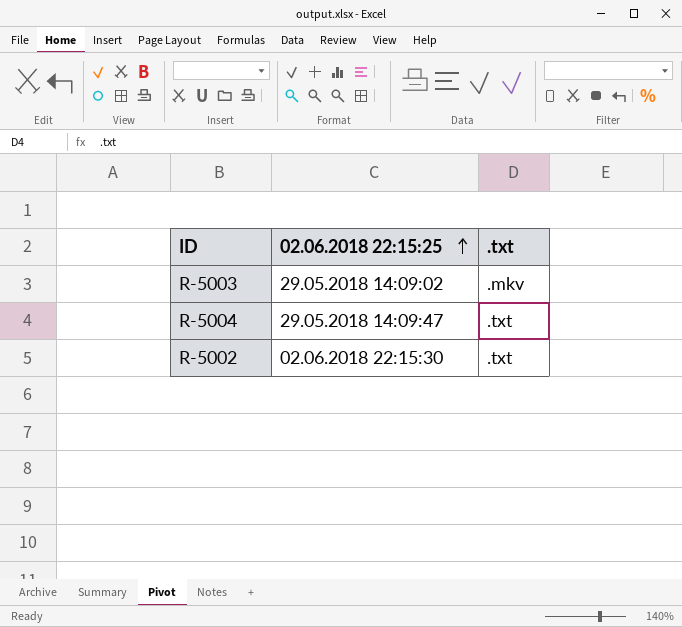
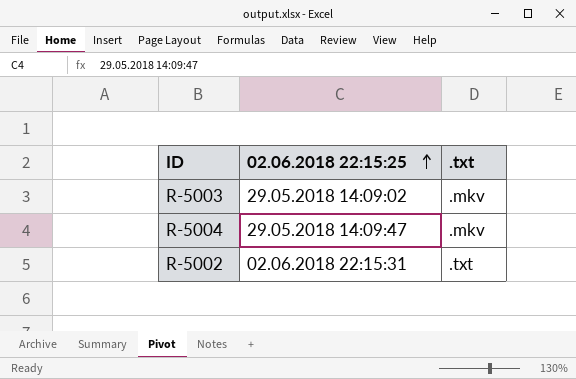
R-5004 | .txt: .txt -> .mkv
R-5002 | 02.06.2018 22:15:25: 02.06.2018 22:15:30 -> 02.06.2018 22:15:31

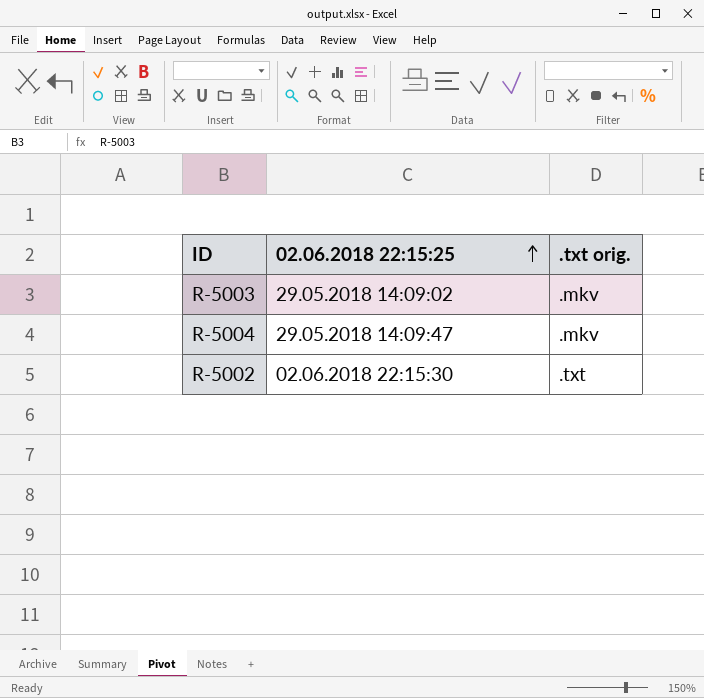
column name: .txt -> .txt orig.
R-5002 | 02.06.2018 22:15:25: 02.06.2018 22:15:31 -> 02.06.2018 22:15:30

